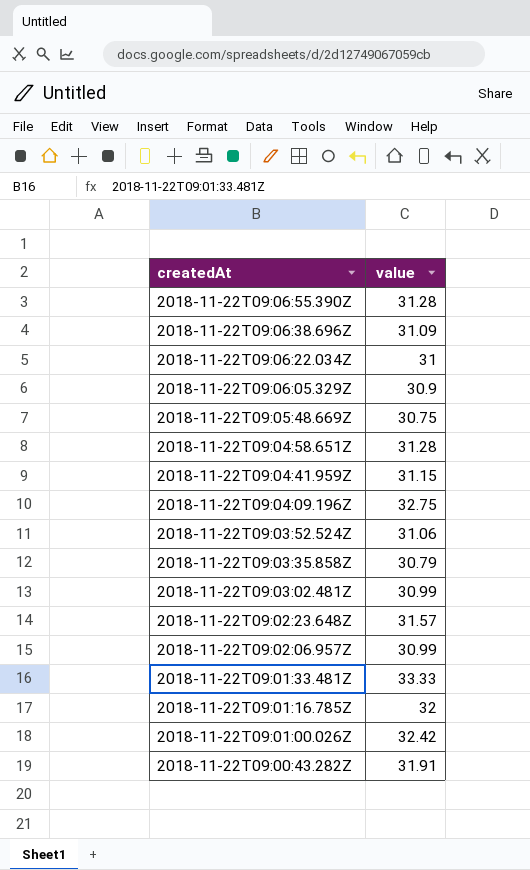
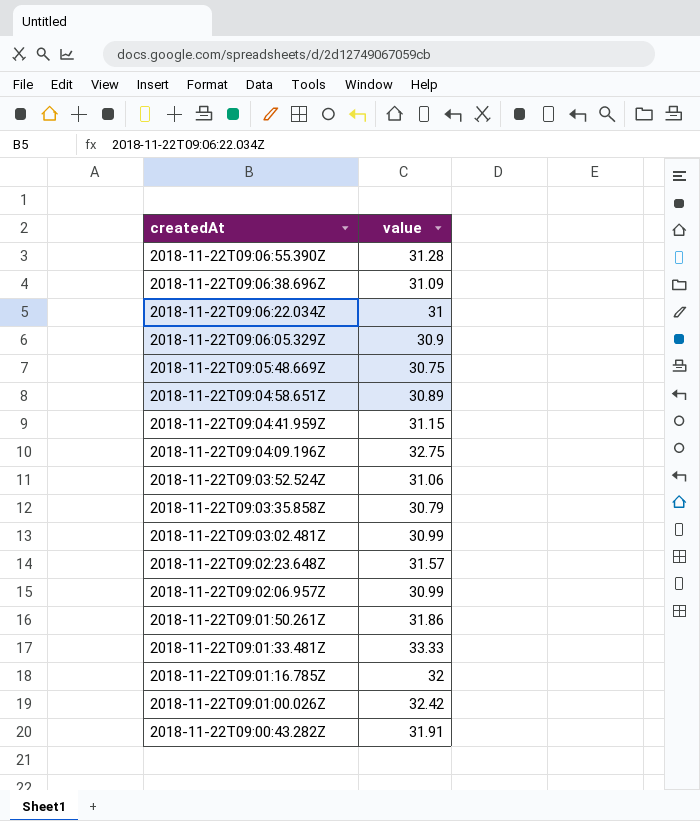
2018-11-22T09:04:58.651Z | value: 31.28 -> 30.89
row 2018-11-22T09:01:50.261Z: none -> 31.86

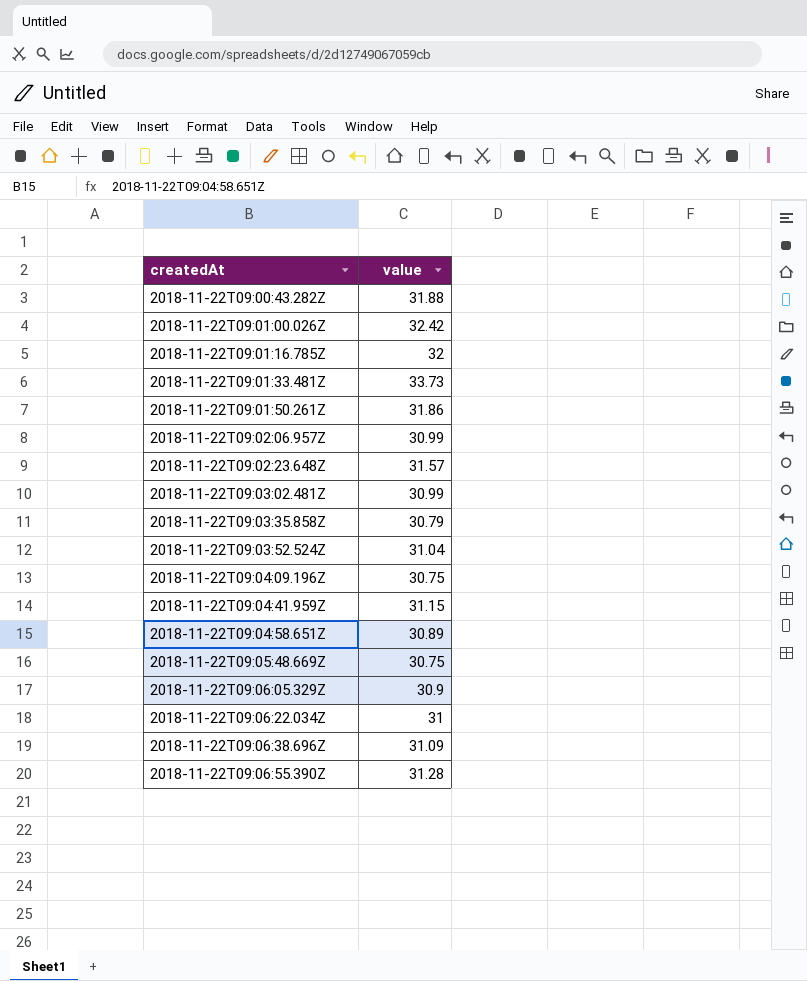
row order: createdAt descending -> createdAt ascending
2018-11-22T09:00:43.282Z | value: 31.91 -> 31.88
2018-11-22T09:01:33.481Z | value: 33.33 -> 33.73
2018-11-22T09:03:52.524Z | value: 31.06 -> 31.04
2018-11-22T09:04:09.196Z | value: 32.75 -> 30.75

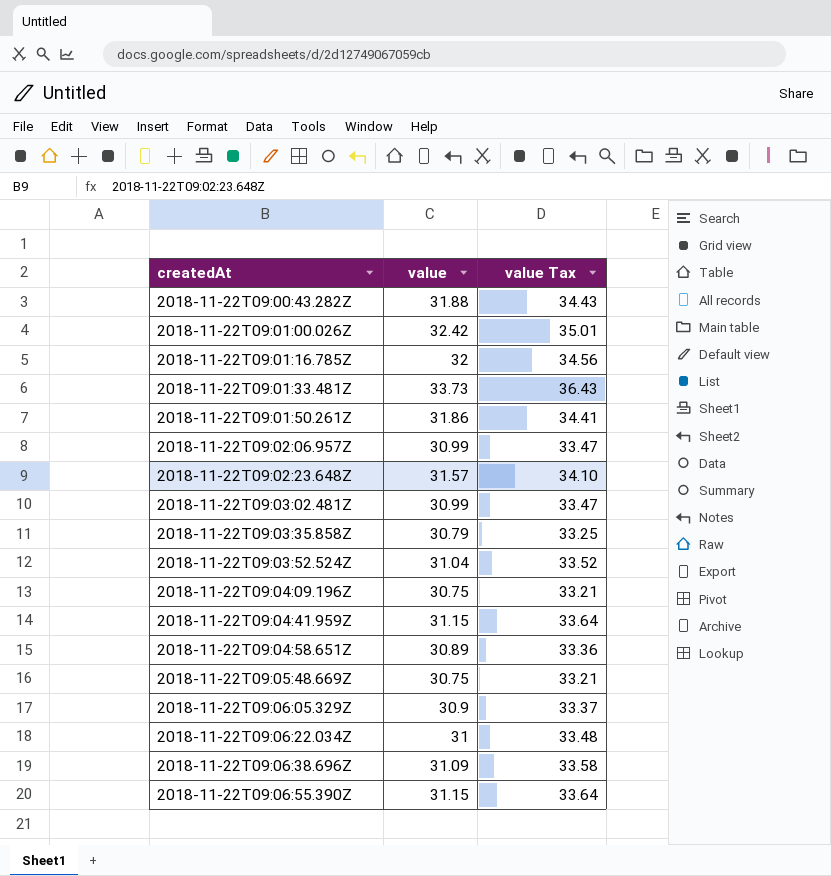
column value Tax | formula: none -> [value] * 1.08
2018-11-22T09:06:55.390Z | value: 31.28 -> 31.15

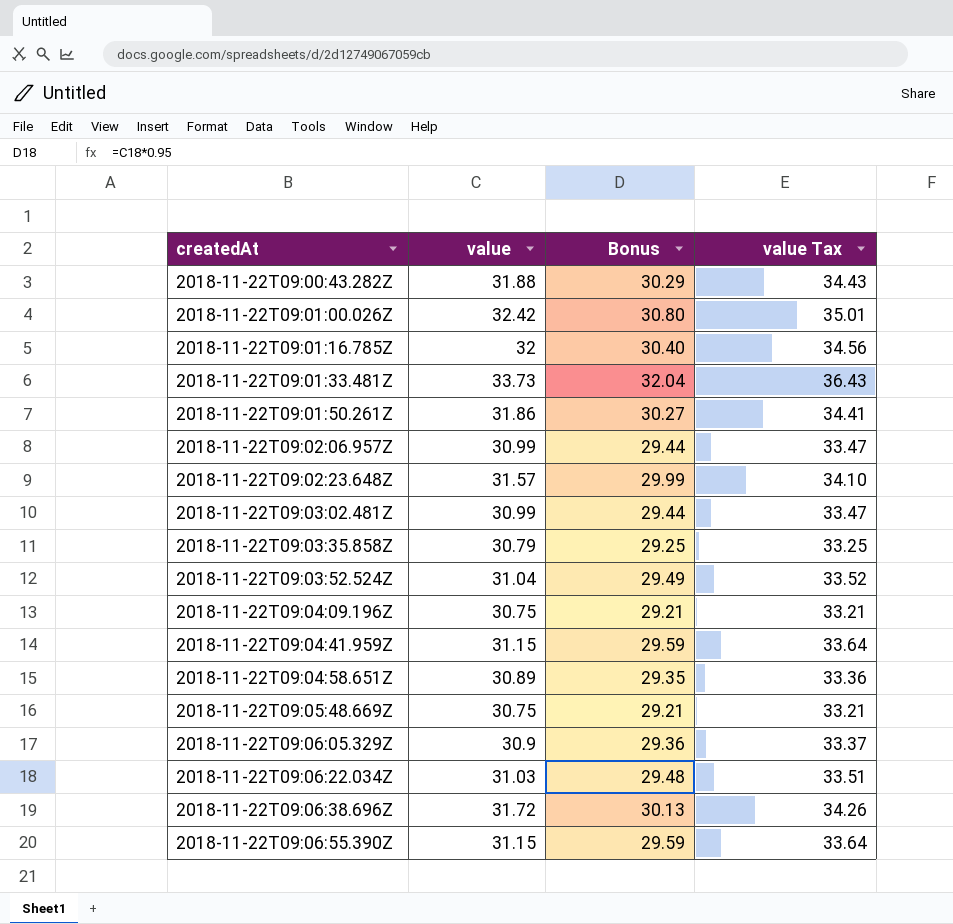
column Bonus | formula: none -> [value] * 0.95
2018-11-22T09:06:22.034Z | value: 31 -> 31.03
2018-11-22T09:06:22.034Z | value Tax: 33.48 -> 33.51
2018-11-22T09:06:38.696Z | value: 31.09 -> 31.72
2018-11-22T09:06:38.696Z | value Tax: 33.58 -> 34.26

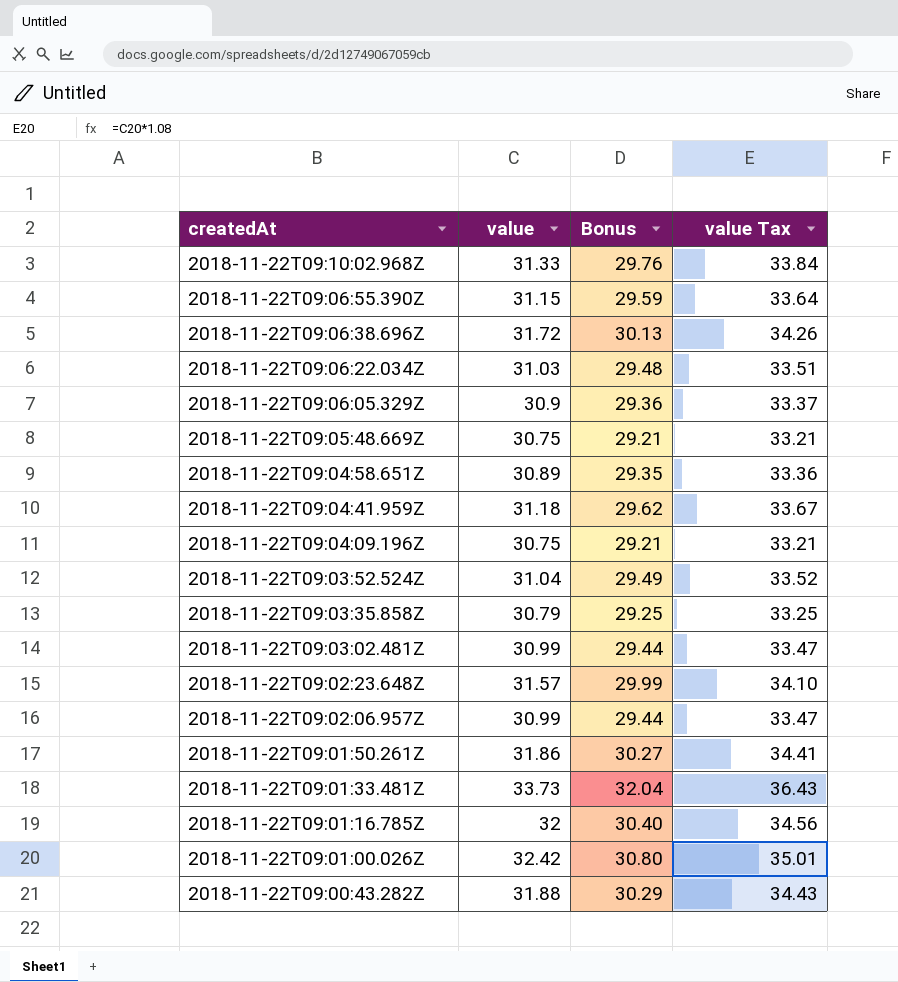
row order: createdAt ascending -> createdAt descending
row 2018-11-22T09:10:02.968Z: none -> 31.33 | 29.76 | 33.84
2018-11-22T09:04:41.959Z | value: 31.15 -> 31.18
2018-11-22T09:04:41.959Z | Bonus: 29.59 -> 29.62
2018-11-22T09:04:41.959Z | value Tax: 33.64 -> 33.67

